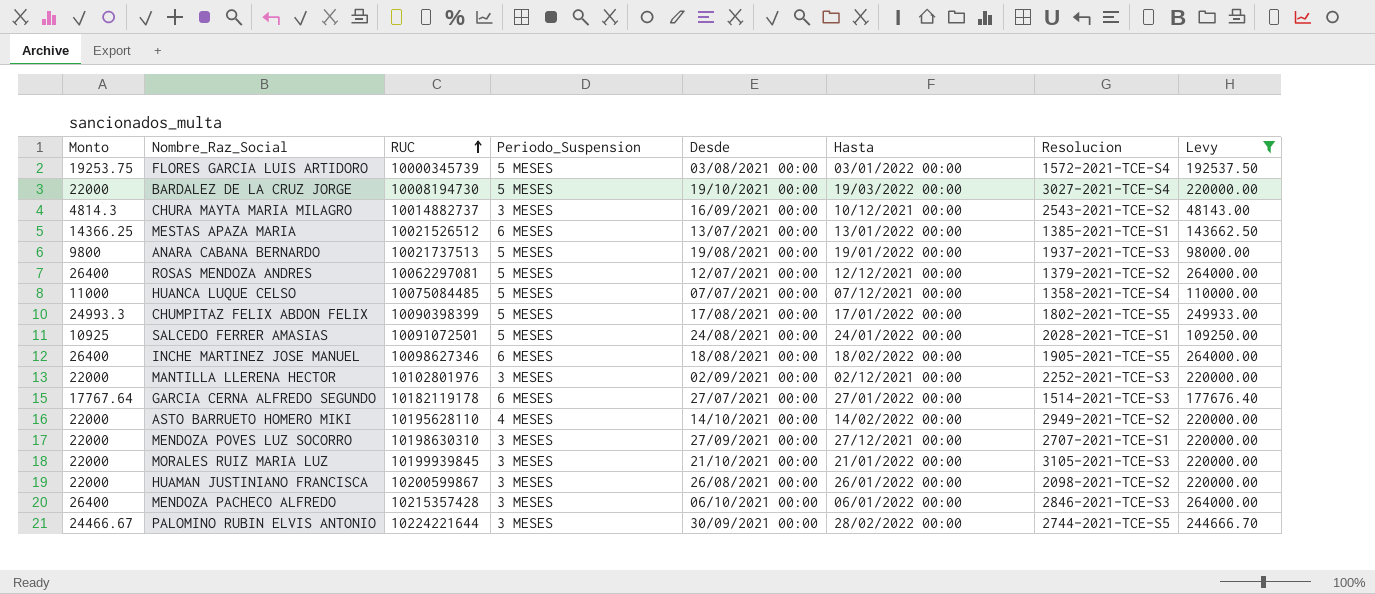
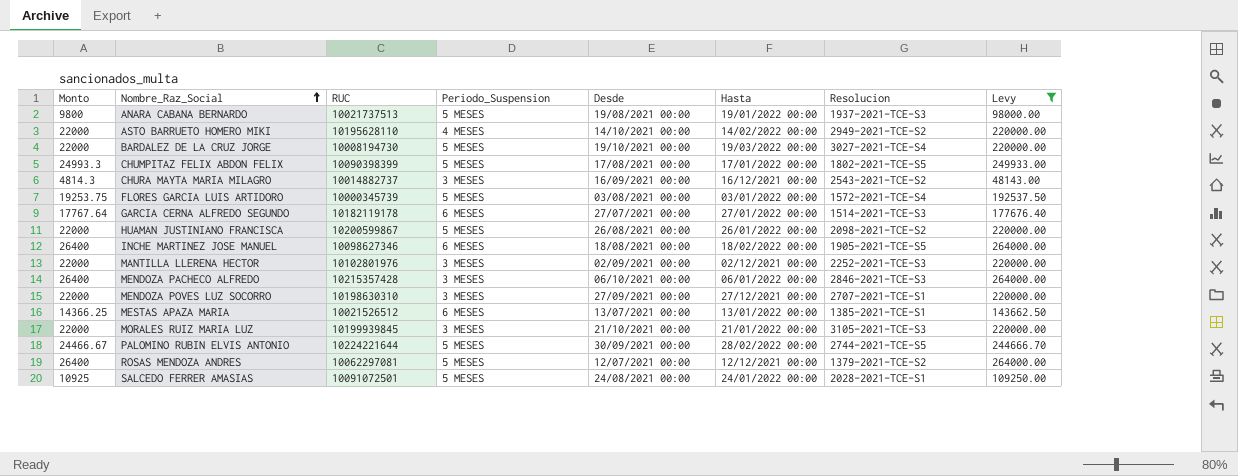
row order: RUC ascending -> Nombre_Raz_Social ascending
row HUANCA LUQUE CELSO: 11000 | 10075084485 | 5 MESES | 07/07/2021 00:00 | 07/12/2021 00:00 | 1358-2021-TCE-S4 | 110000.00 -> none
CHURA MAYTA MARIA MILAGRO | Hasta: 10/12/2021 00:00 -> 16/12/2021 00:00
HUAMAN JUSTINIANO FRANCISCA | Periodo_Suspension: 3 MESES -> 5 MESES
PALOMINO RUBIN ELVIS ANTONIO | Periodo_Suspension: 3 MESES -> 5 MESES

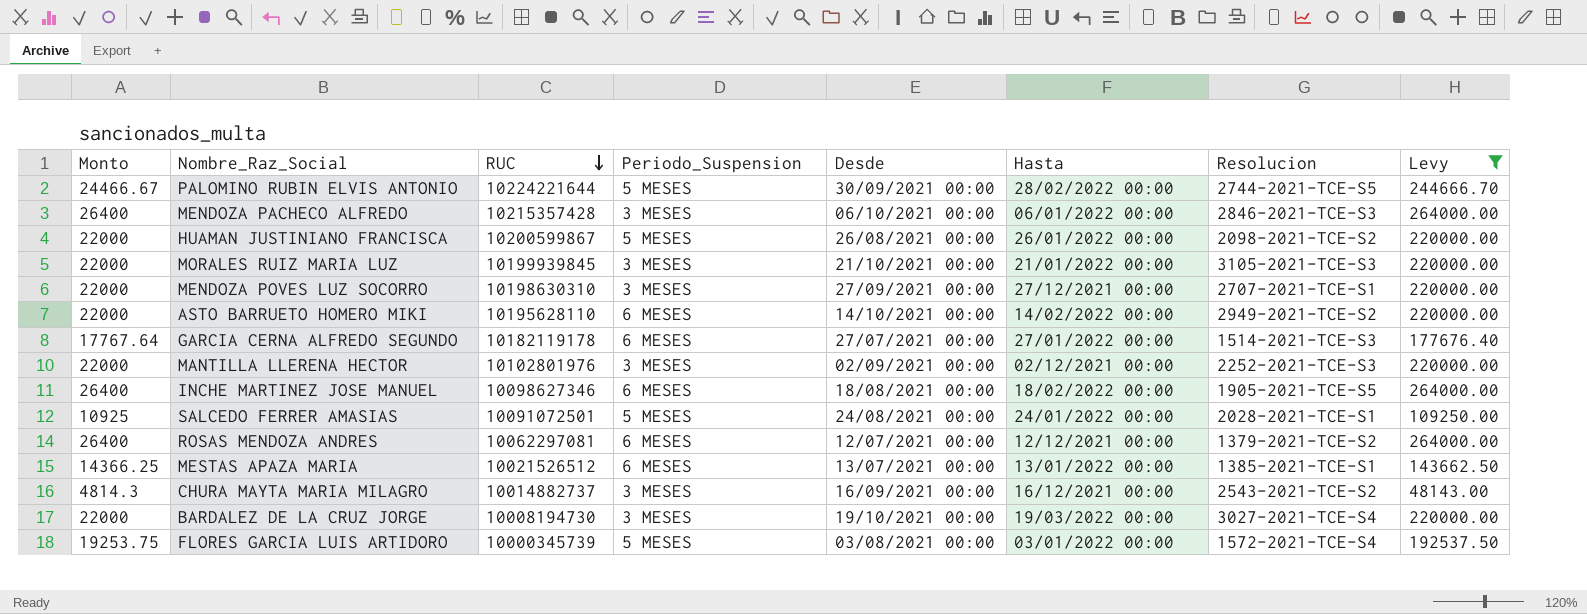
row order: Nombre_Raz_Social ascending -> RUC descending
row ANARA CABANA BERNARDO: 9800 | 10021737513 | 5 MESES | 19/08/2021 00:00 | 19/01/2022 00:00 | 1937-2021-TCE-S3 | 98000.00 -> none
row CHUMPITAZ FELIX ABDON FELIX: 24993.3 | 10090398399 | 5 MESES | 17/08/2021 00:00 | 17/01/2022 00:00 | 1802-2021-TCE-S5 | 249933.00 -> none
ASTO BARRUETO HOMERO MIKI | Periodo_Suspension: 4 MESES -> 6 MESES
ROSAS MENDOZA ANDRES | Periodo_Suspension: 5 MESES -> 6 MESES
BARDALEZ DE LA CRUZ JORGE | Periodo_Suspension: 5 MESES -> 3 MESES

